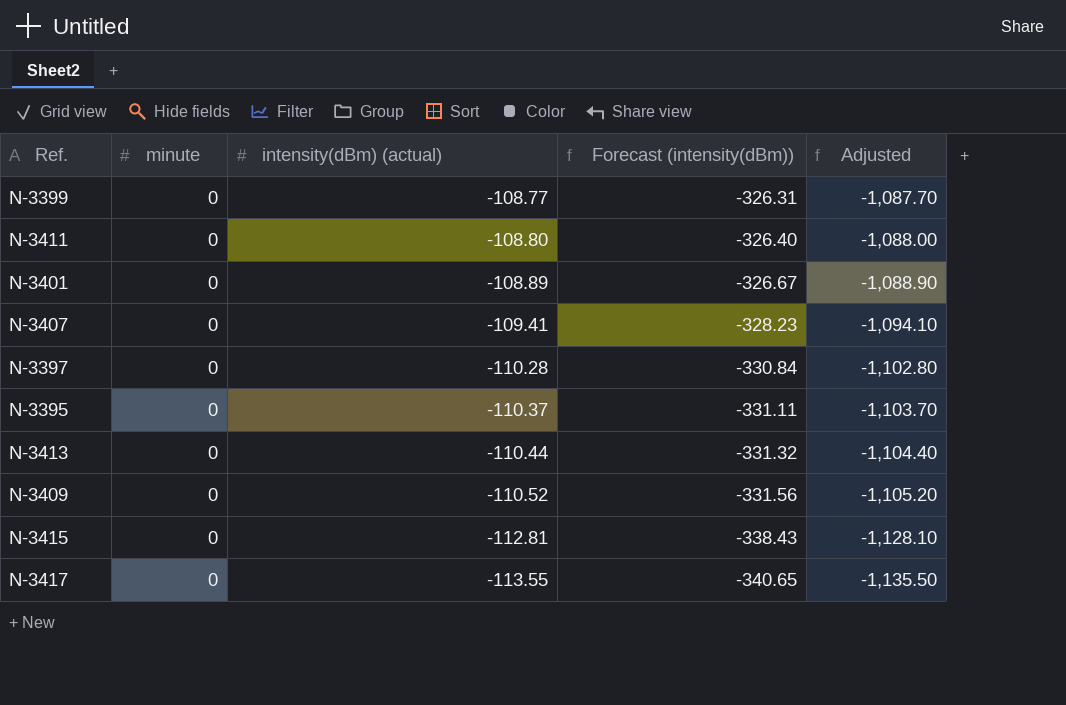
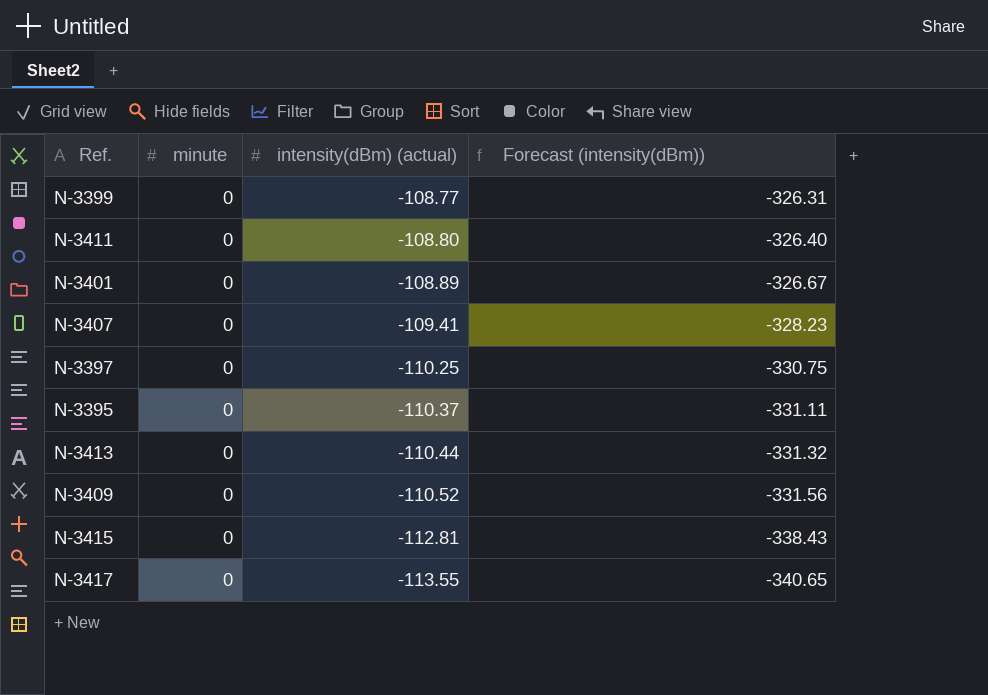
column Adjusted | formula: [intensity(dBm) (actual)] * 10 -> none
N-3397 | intensity(dBm) (actual): -110.28 -> -110.25
N-3397 | Forecast (intensity(dBm)): -330.84 -> -330.75

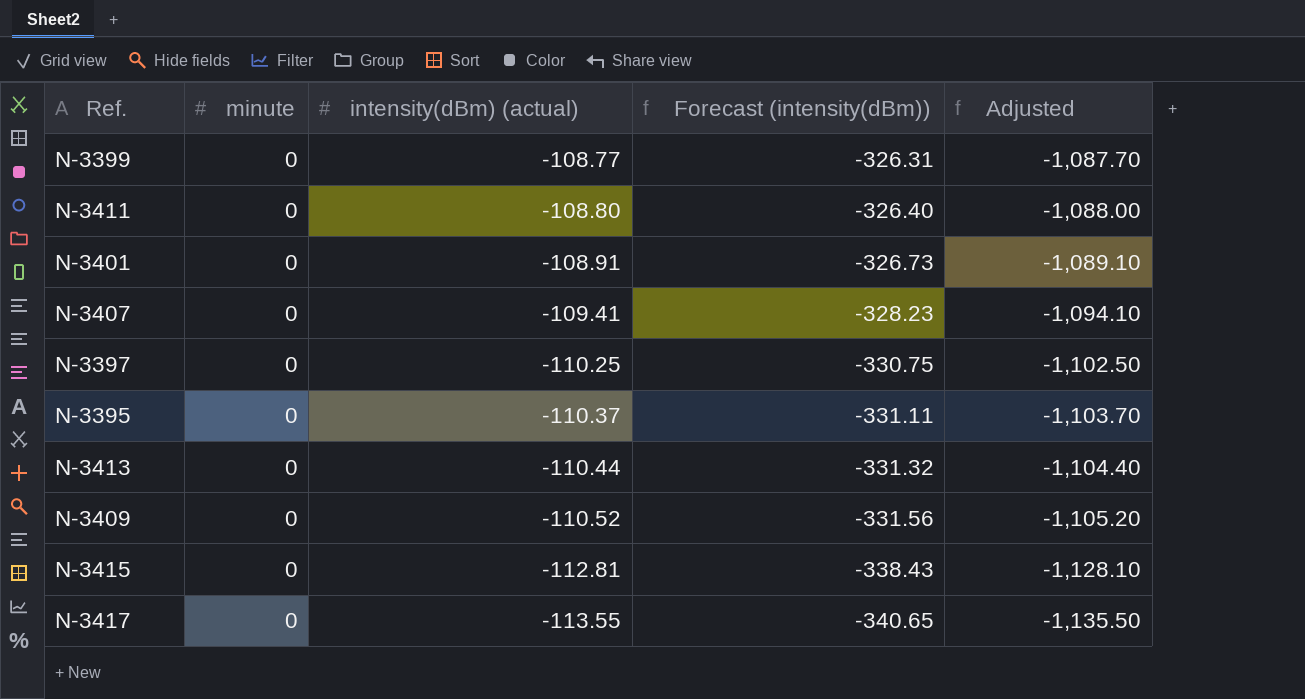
column Adjusted | formula: none -> [intensity(dBm) (actual)] * 10
N-3401 | intensity(dBm) (actual): -108.89 -> -108.91
N-3401 | Forecast (intensity(dBm)): -326.67 -> -326.73

